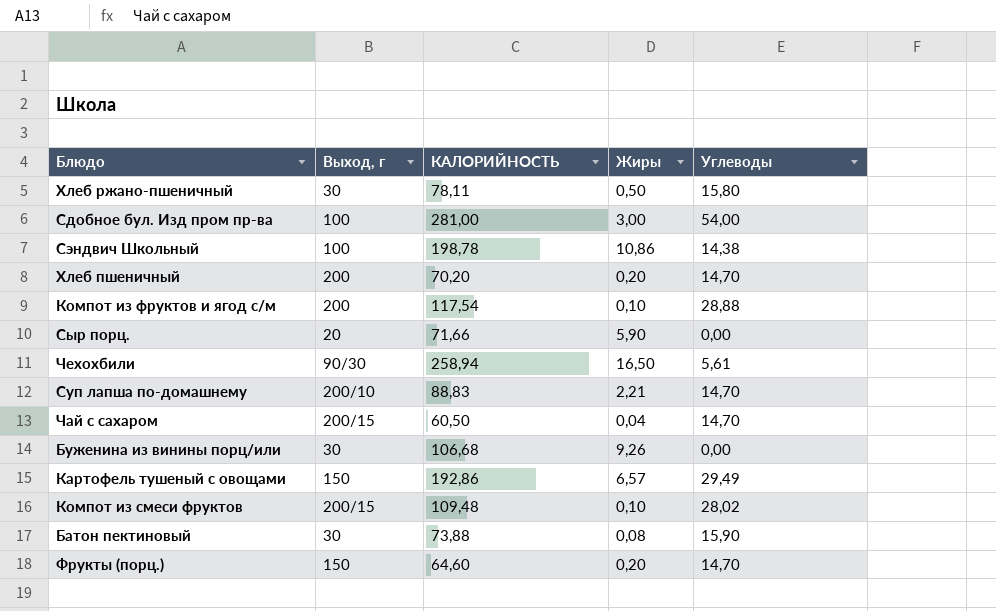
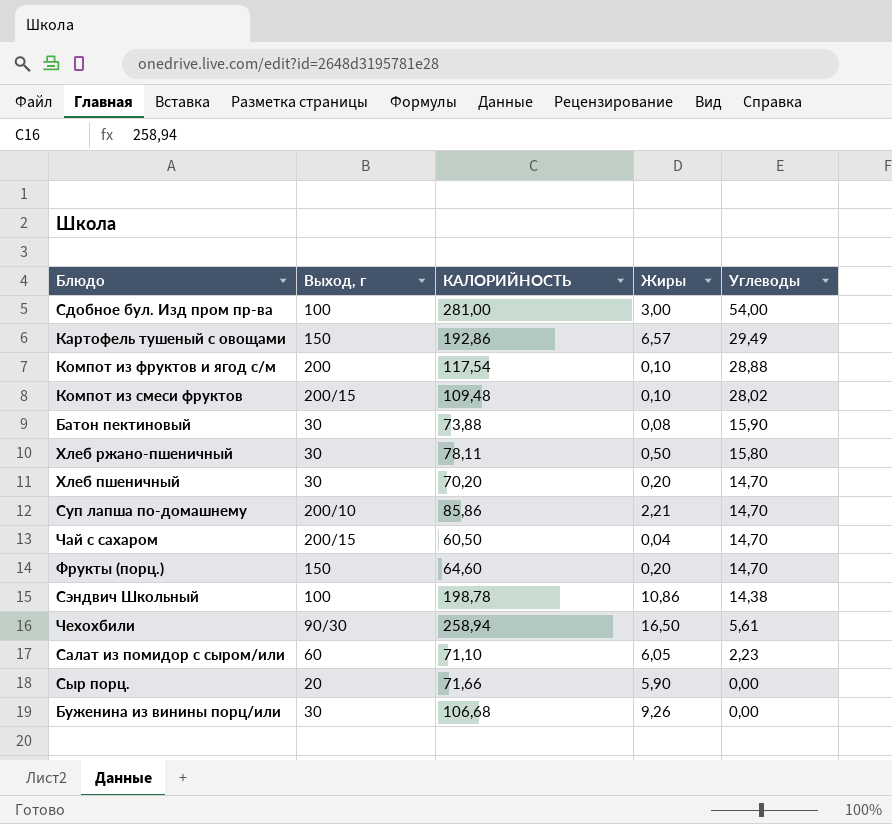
row order: none -> Углеводы descending
Хлеб пшеничный | Выход, г: 200 -> 30
Суп лапша по-домашнему | КАЛОРИЙНОСТЬ: 88,83 -> 85,86
row Салат из помидор с сыром/или: none -> 60 | 71,10 | 6,05 | 2,23

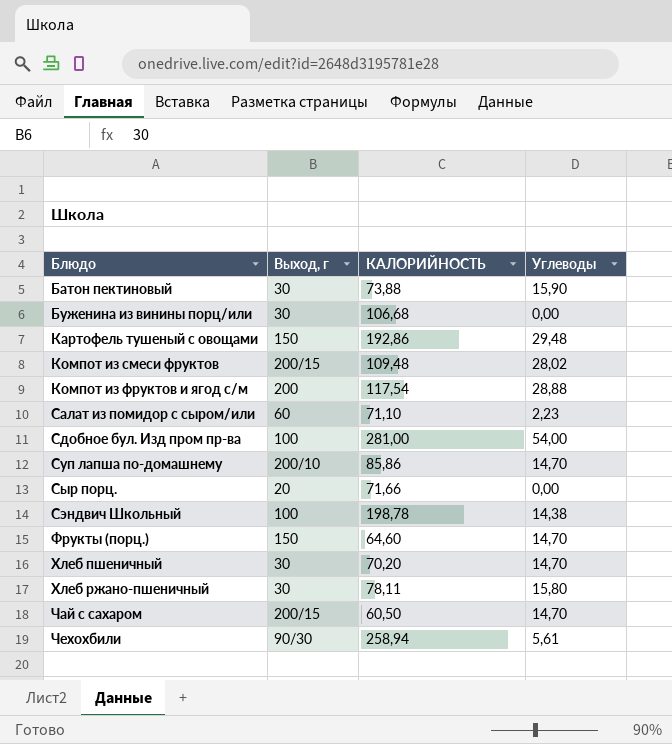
row order: Углеводы descending -> Блюдо ascending
column Жиры | position: 4 -> none
Картофель тушеный с овощами | Углеводы: 29,49 -> 29,48

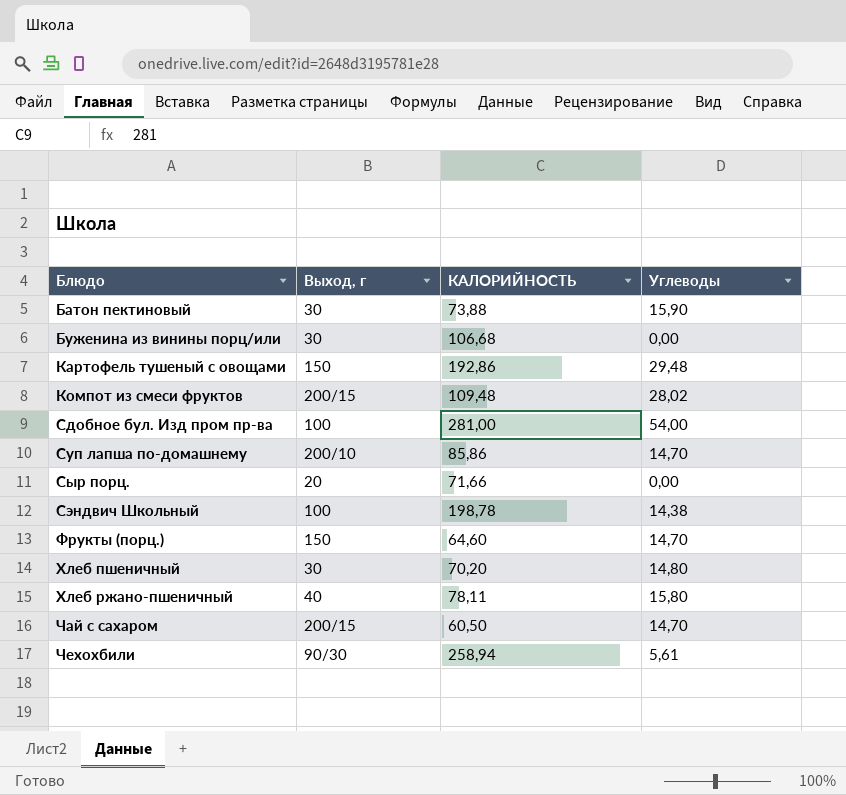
row Компот из фруктов и ягод с/м: 200 | 117,54 | 28,88 -> none
row Салат из помидор с сыром/или: 60 | 71,10 | 2,23 -> none
Хлеб пшеничный | Углеводы: 14,70 -> 14,80
Хлеб ржано-пшеничный | Выход, г: 30 -> 40

